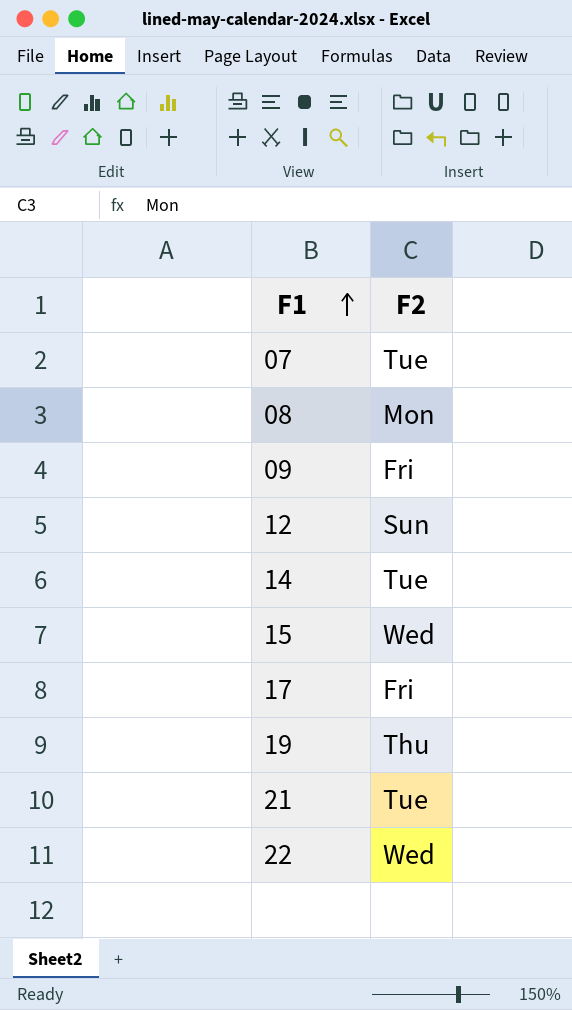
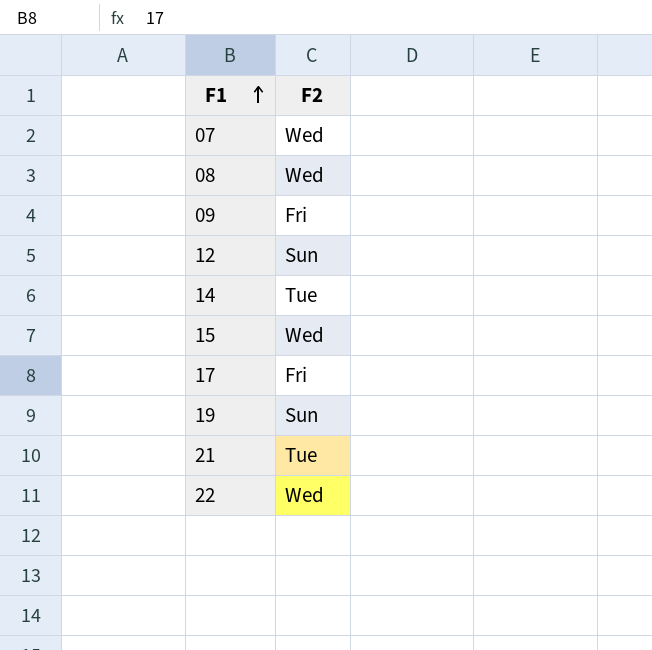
07 | F2: Tue -> Wed
08 | F2: Mon -> Wed
19 | F2: Thu -> Sun

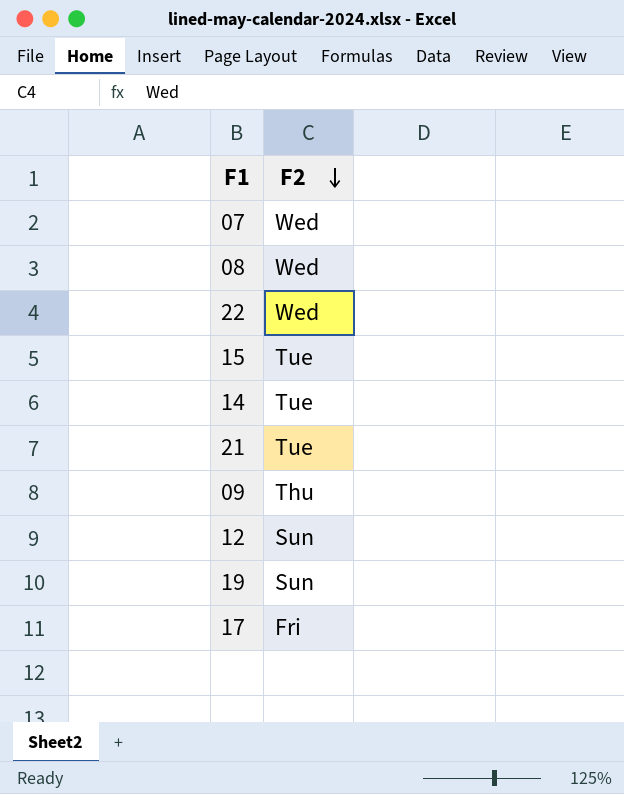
row order: F1 ascending -> F2 descending
15 | F2: Wed -> Tue
09 | F2: Fri -> Thu

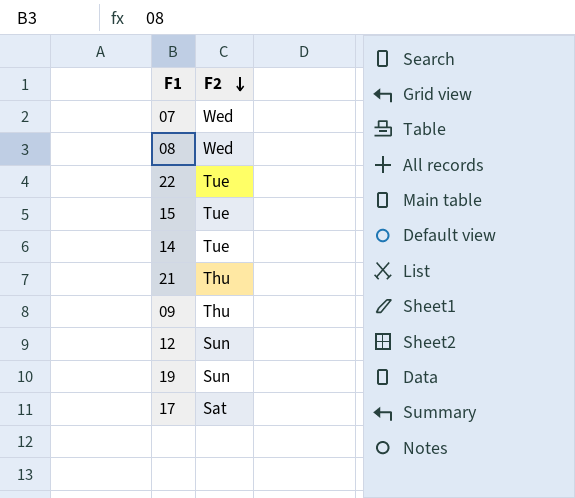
22 | F2: Wed -> Tue
21 | F2: Tue -> Thu
17 | F2: Fri -> Sat

